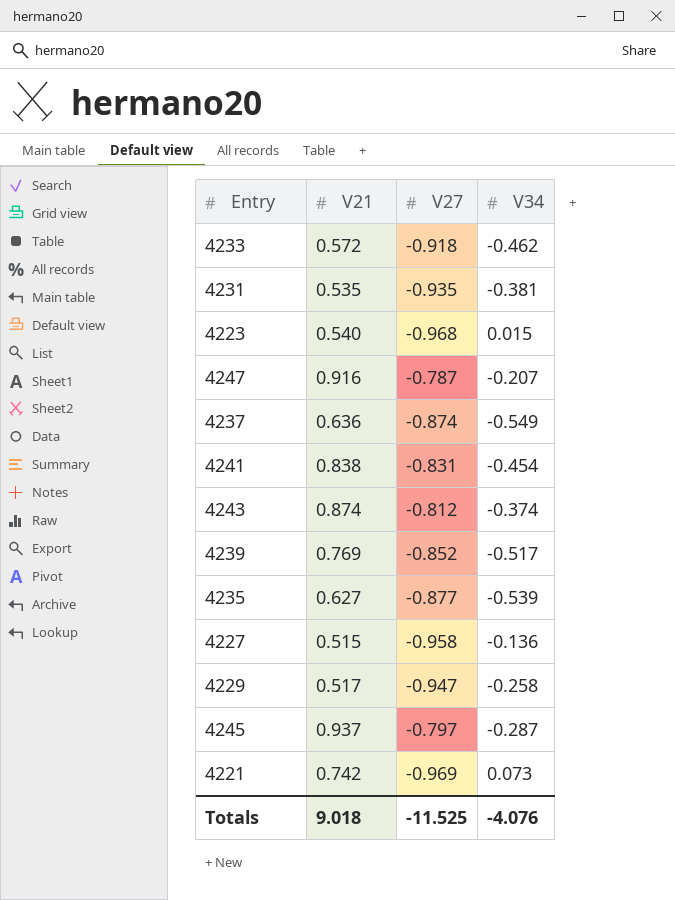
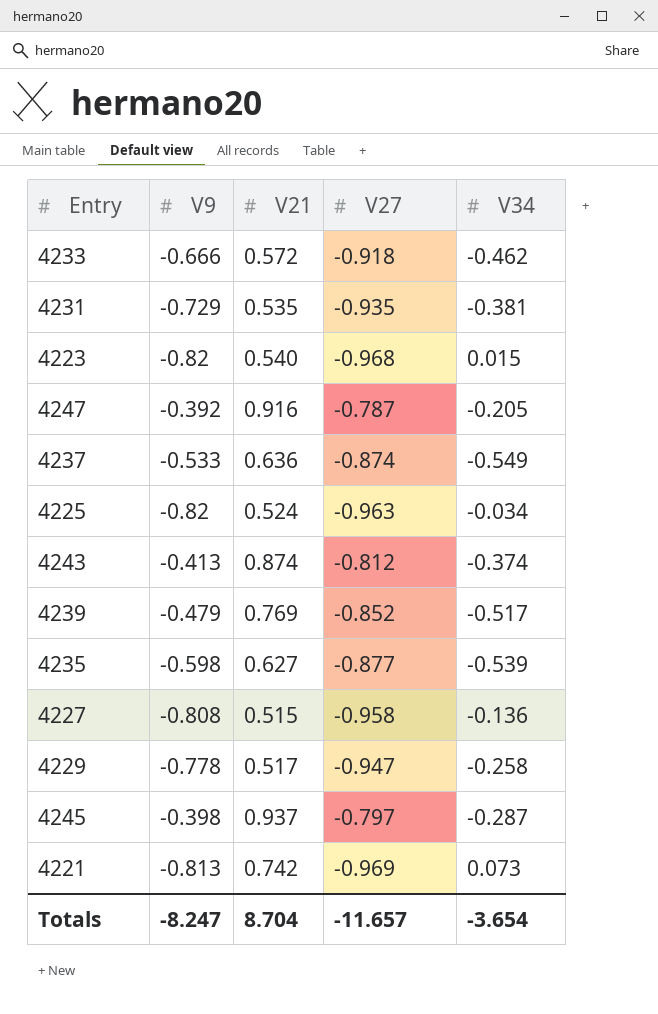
column V9 | position: none -> 2
row 4241: 0.838 | -0.831 | -0.454 -> none
4247 | V34: -0.207 -> -0.205
row 4225: none -> -0.82 | 0.524 | -0.963 | -0.034
Totals | V21: 9.018 -> 8.704
Totals | V27: -11.525 -> -11.657
Totals | V34: -4.076 -> -3.654

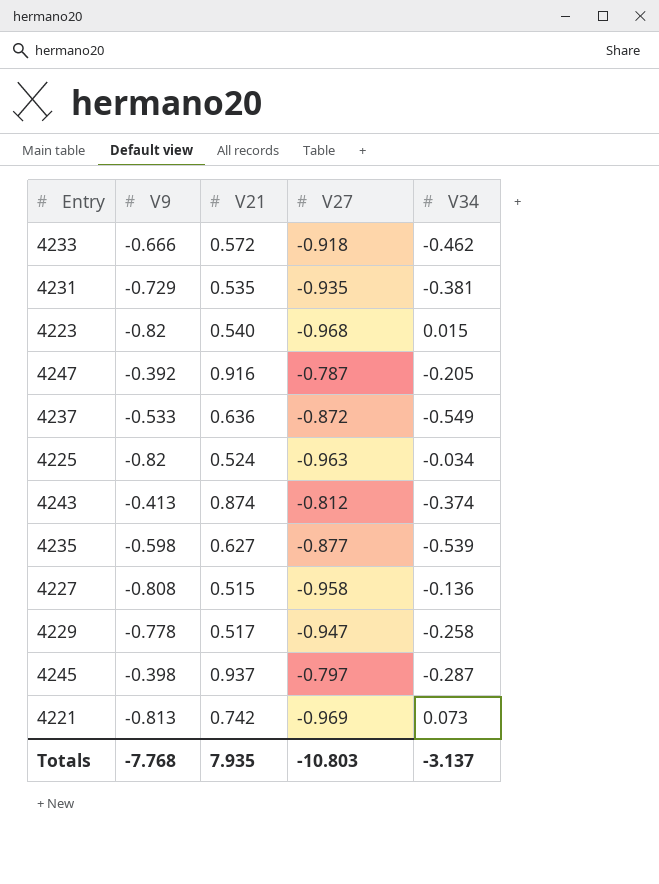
row 4239: -0.479 | 0.769 | -0.852 | -0.517 -> none
4237 | V27: -0.874 -> -0.872
Totals | V9: -8.247 -> -7.768
Totals | V21: 8.704 -> 7.935
Totals | V27: -11.657 -> -10.803
Totals | V34: -3.654 -> -3.137

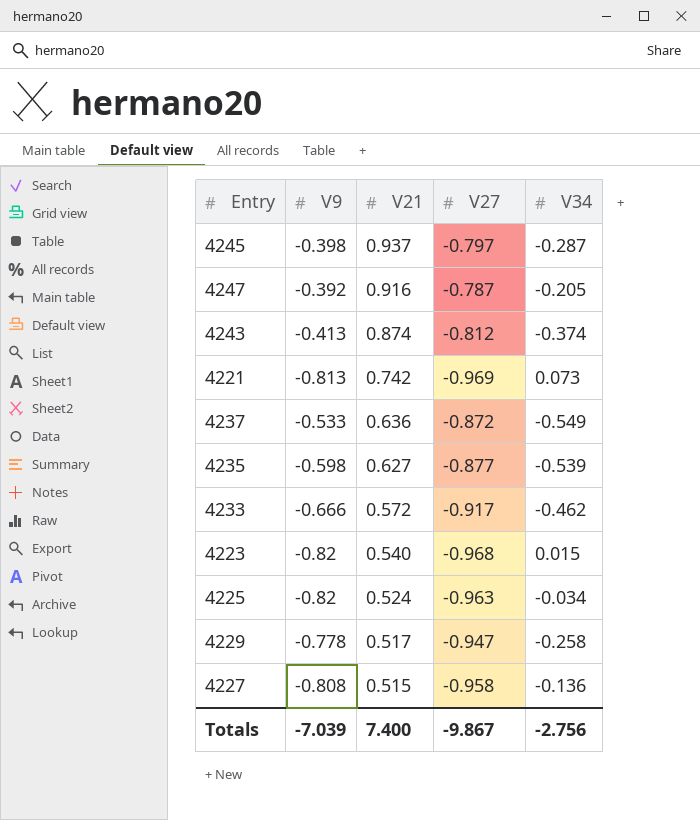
row order: none -> V21 descending
row 4231: -0.729 | 0.535 | -0.935 | -0.381 -> none
4233 | V27: -0.918 -> -0.917
Totals | V9: -7.768 -> -7.039
Totals | V21: 7.935 -> 7.400
Totals | V27: -10.803 -> -9.867
Totals | V34: -3.137 -> -2.756

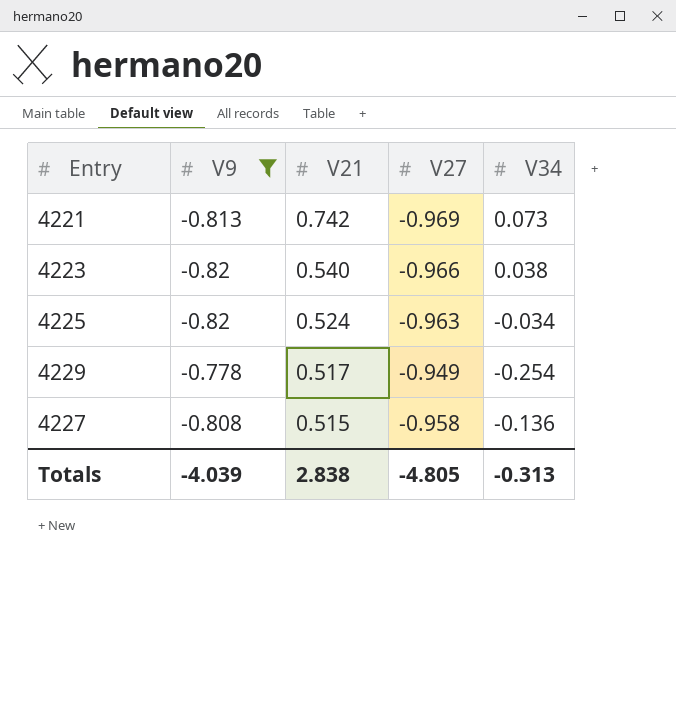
filter: none -> V9 <= -0.778
4223 | V27: -0.968 -> -0.966
4223 | V34: 0.015 -> 0.038
4229 | V27: -0.947 -> -0.949
4229 | V34: -0.258 -> -0.254
Totals | V9: -7.039 -> -4.039
Totals | V21: 7.400 -> 2.838
Totals | V27: -9.867 -> -4.805
Totals | V34: -2.756 -> -0.313

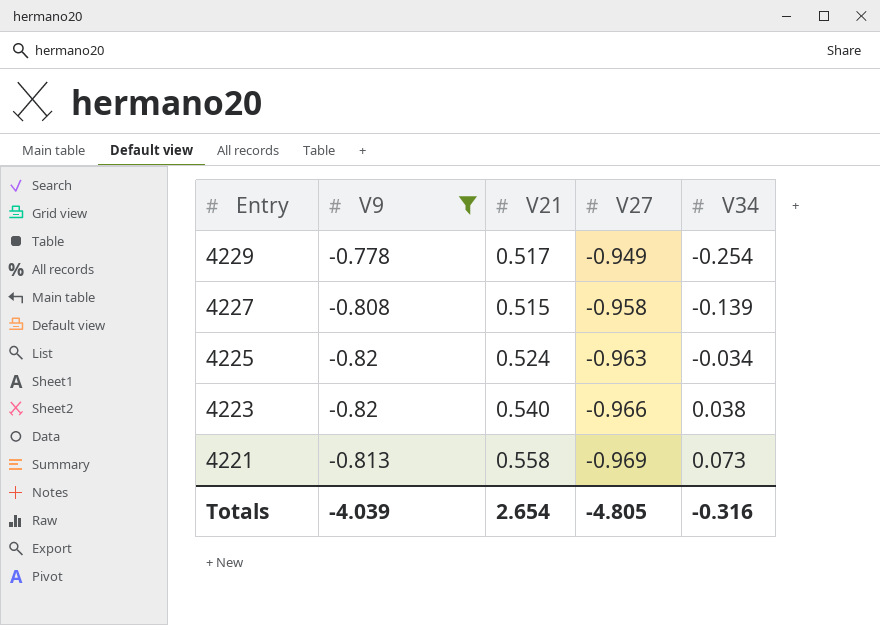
row order: V21 descending -> Entry descending
4227 | V34: -0.136 -> -0.139
4221 | V21: 0.742 -> 0.558
Totals | V21: 2.838 -> 2.654
Totals | V34: -0.313 -> -0.316

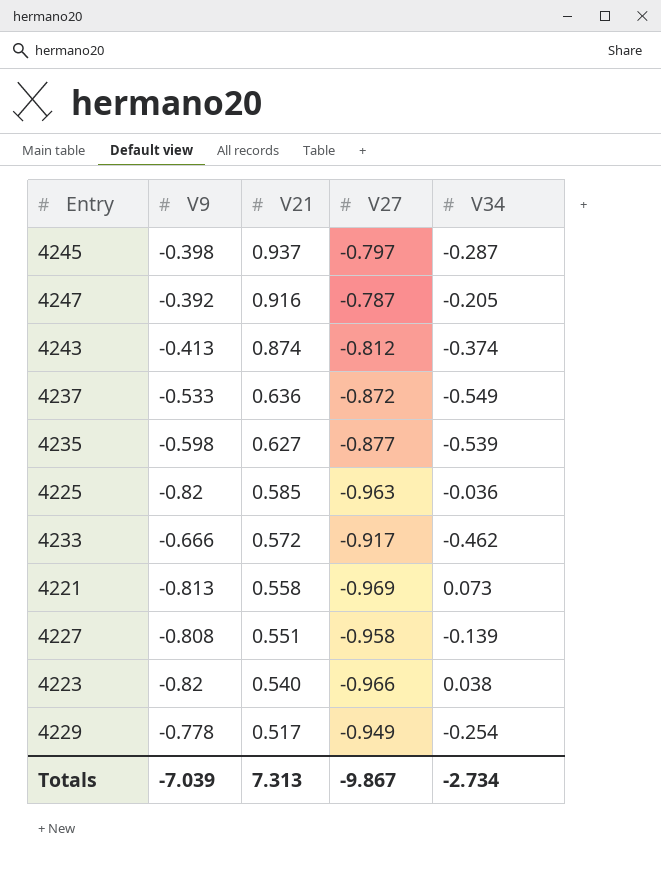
filter: V9 <= -0.778 -> none
row order: Entry descending -> V21 descending
4225 | V21: 0.524 -> 0.585
4225 | V34: -0.034 -> -0.036
4227 | V21: 0.515 -> 0.551
Totals | V9: -4.039 -> -7.039
Totals | V21: 2.654 -> 7.313
Totals | V27: -4.805 -> -9.867
Totals | V34: -0.316 -> -2.734

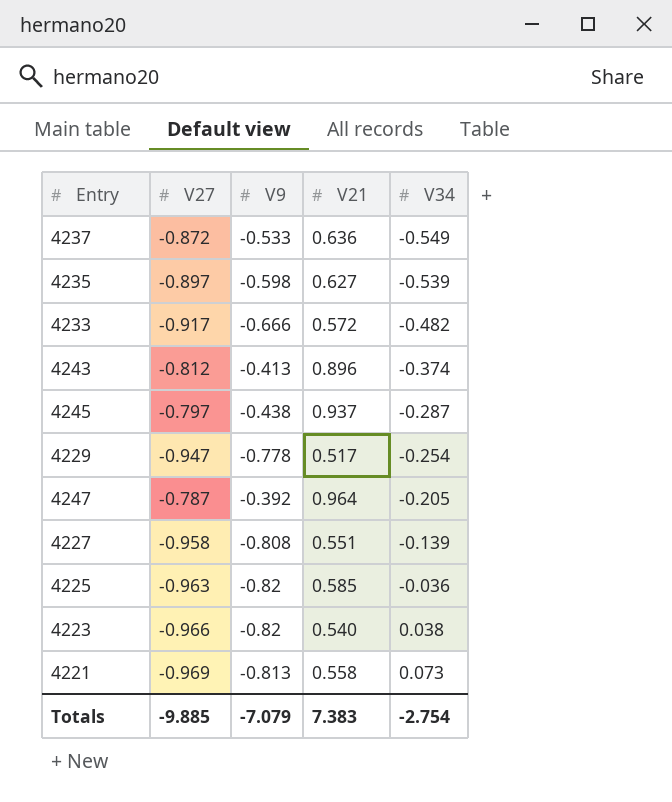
row order: V21 descending -> V34 ascending
column V27 | position: 4 -> 2
4235 | V27: -0.877 -> -0.897
4233 | V34: -0.462 -> -0.482
4243 | V21: 0.874 -> 0.896
4245 | V9: -0.398 -> -0.438
4229 | V27: -0.949 -> -0.947
4247 | V21: 0.916 -> 0.964
Totals | V27: -9.867 -> -9.885
Totals | V9: -7.039 -> -7.079
Totals | V21: 7.313 -> 7.383
Totals | V34: -2.734 -> -2.754

